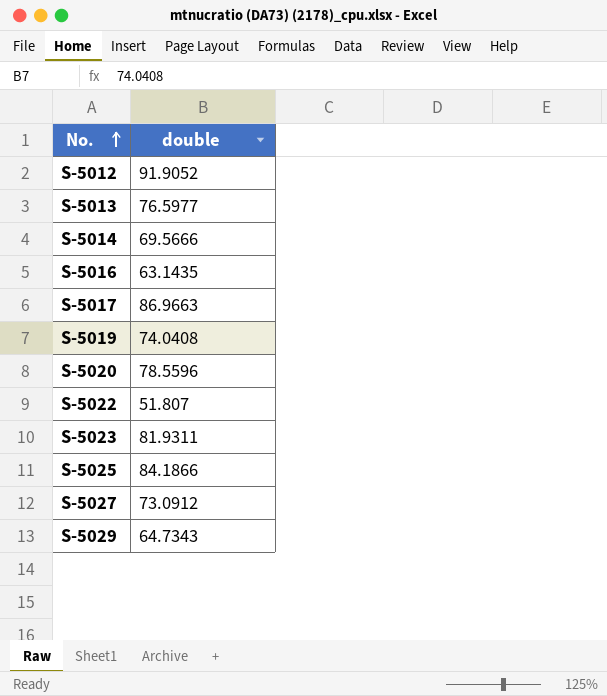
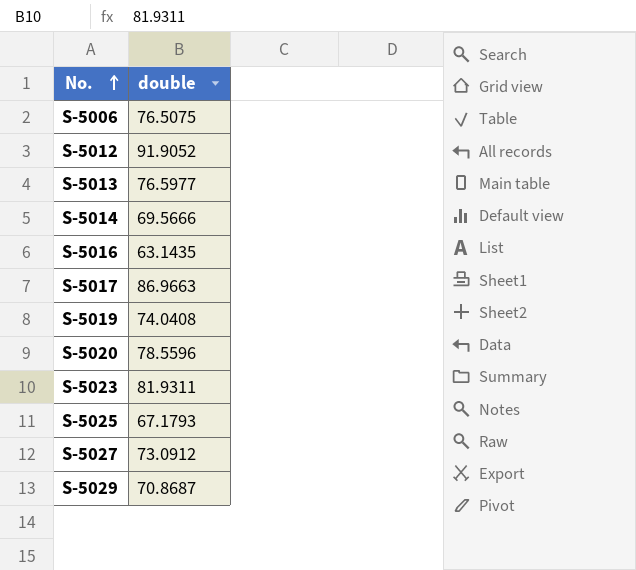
row S-5022: 51.807 -> none
row S-5006: none -> 76.5075
S-5025 | double: 84.1866 -> 67.1793
S-5029 | double: 64.7343 -> 70.8687

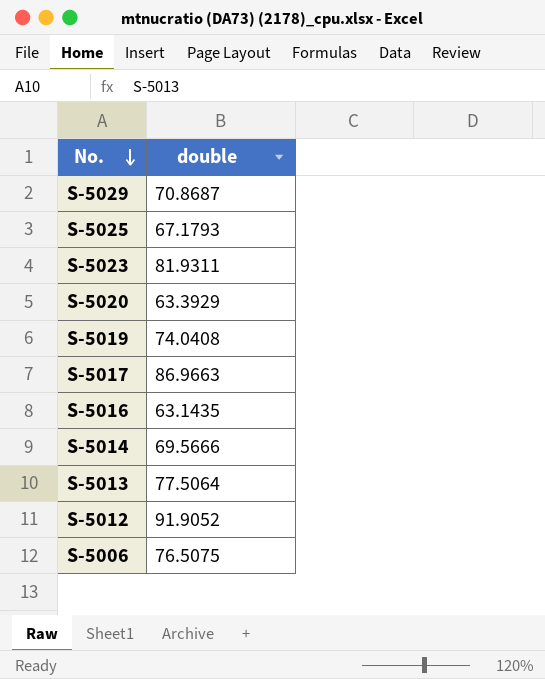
row order: No. ascending -> No. descending
row S-5027: 73.0912 -> none
S-5020 | double: 78.5596 -> 63.3929
S-5013 | double: 76.5977 -> 77.5064

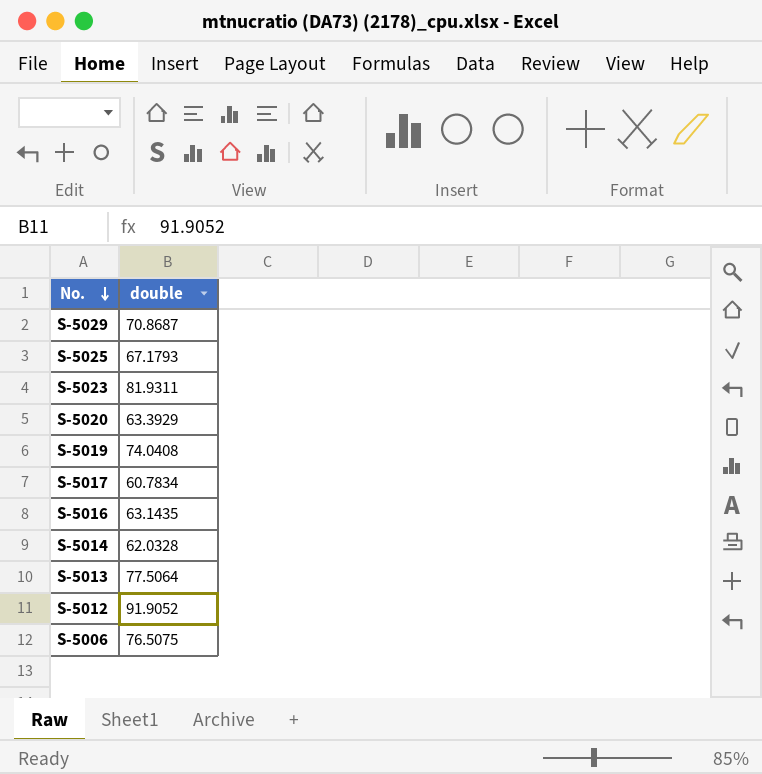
S-5017 | double: 86.9663 -> 60.7834
S-5014 | double: 69.5666 -> 62.0328

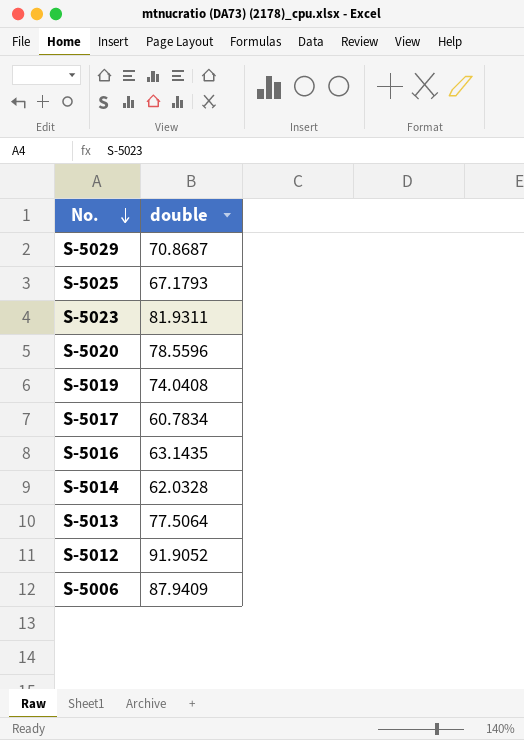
S-5020 | double: 63.3929 -> 78.5596
S-5006 | double: 76.5075 -> 87.9409

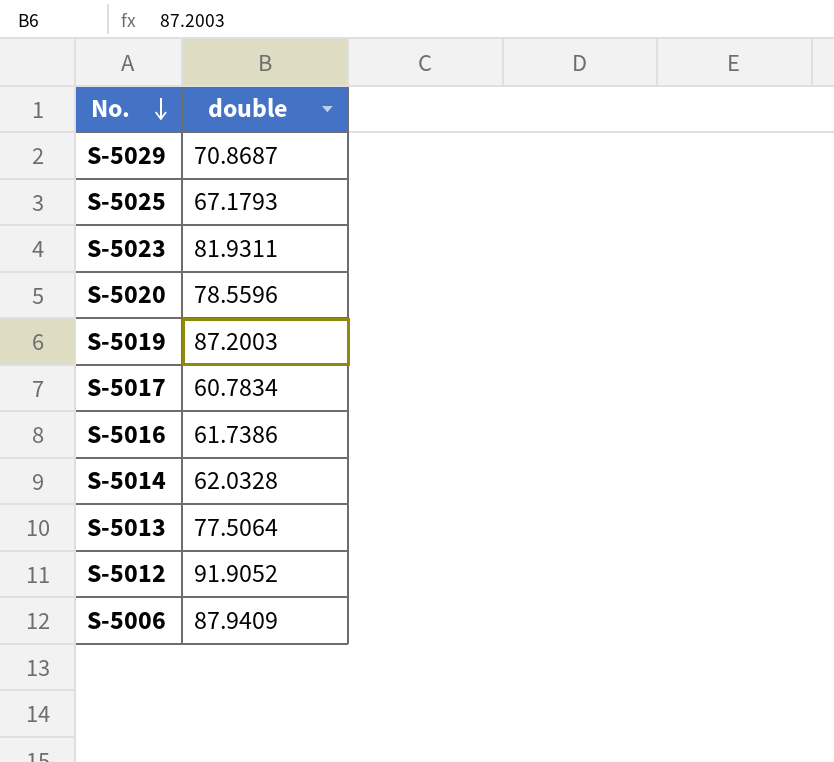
S-5019 | double: 74.0408 -> 87.2003
S-5016 | double: 63.1435 -> 61.7386

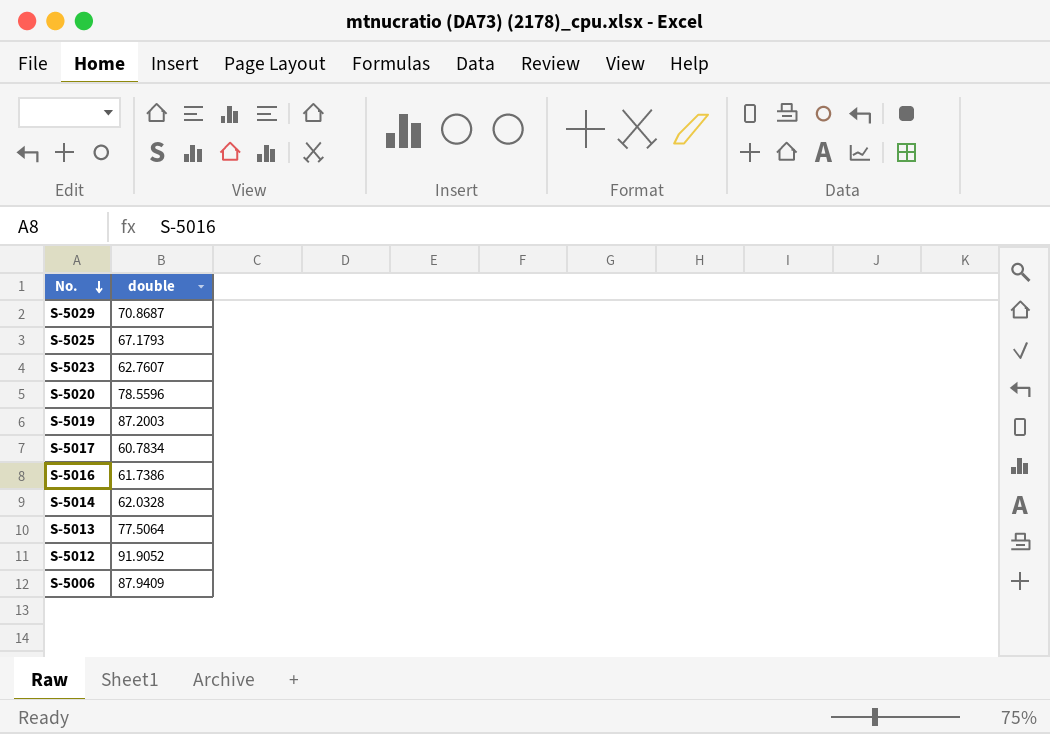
S-5023 | double: 81.9311 -> 62.7607

